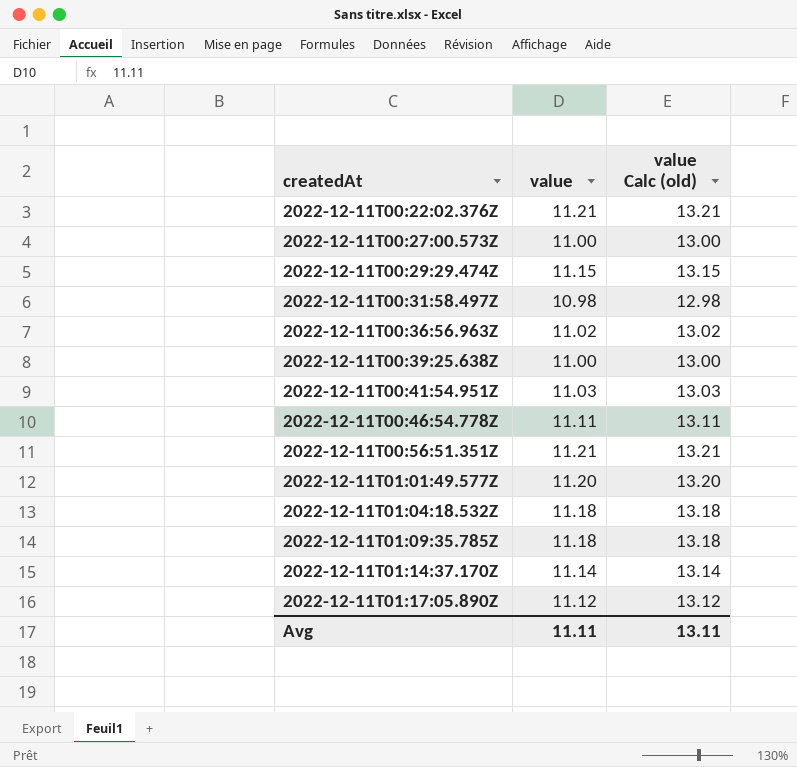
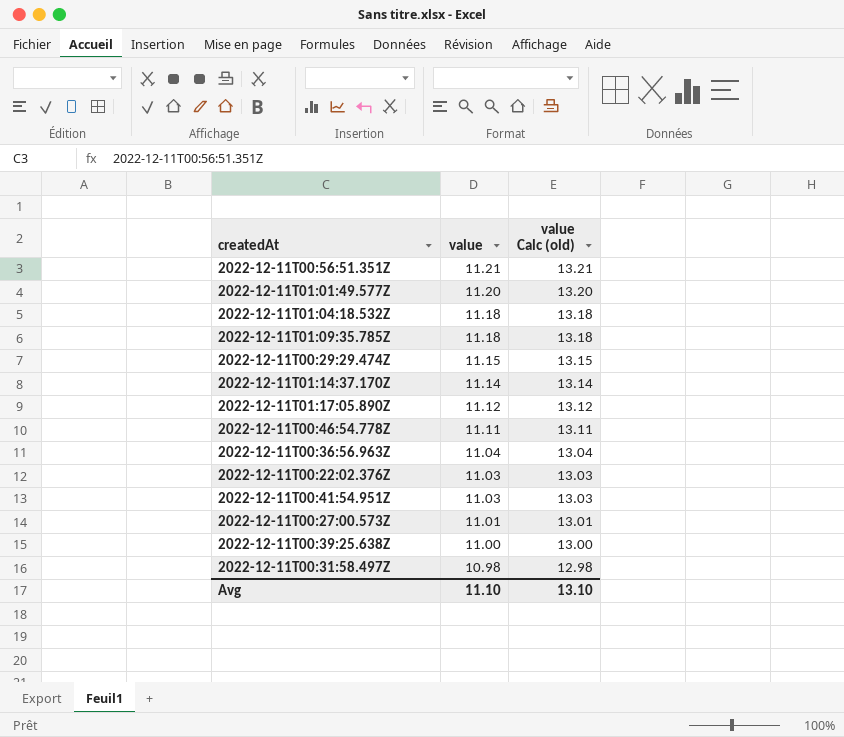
row order: createdAt ascending -> value descending
2022-12-11T00:36:56.963Z | value: 11.02 -> 11.04
2022-12-11T00:36:56.963Z | value Calc (old): 13.02 -> 13.04
2022-12-11T00:22:02.376Z | value: 11.21 -> 11.03
2022-12-11T00:22:02.376Z | value Calc (old): 13.21 -> 13.03
2022-12-11T00:27:00.573Z | value: 11.00 -> 11.01
2022-12-11T00:27:00.573Z | value Calc (old): 13.00 -> 13.01
Avg | value: 11.11 -> 11.10
Avg | value Calc (old): 13.11 -> 13.10

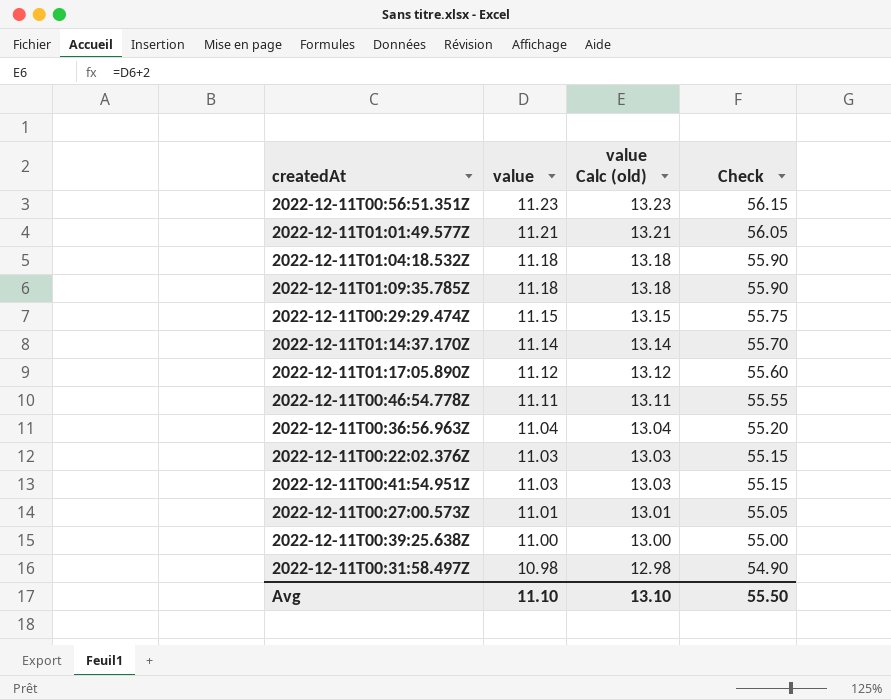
column Check | formula: none -> [value] * 5
2022-12-11T00:56:51.351Z | value: 11.21 -> 11.23
2022-12-11T00:56:51.351Z | value Calc (old): 13.21 -> 13.23
2022-12-11T01:01:49.577Z | value: 11.20 -> 11.21
2022-12-11T01:01:49.577Z | value Calc (old): 13.20 -> 13.21

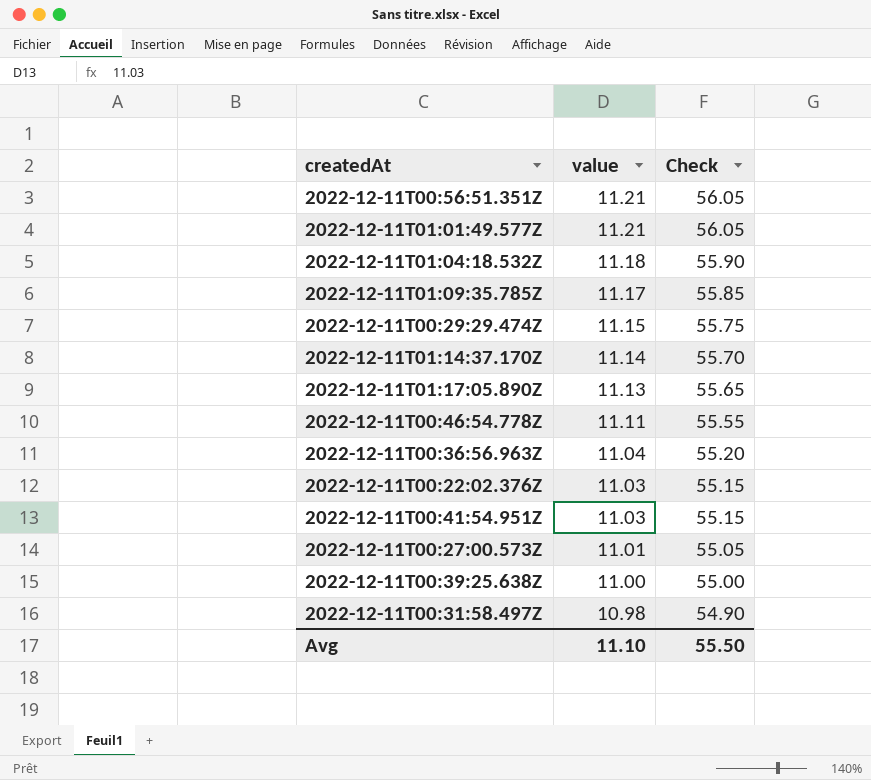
column value Calc (old) | formula: [value] + 2 -> none
2022-12-11T00:56:51.351Z | value: 11.23 -> 11.21
2022-12-11T00:56:51.351Z | Check: 56.15 -> 56.05
2022-12-11T01:09:35.785Z | value: 11.18 -> 11.17
2022-12-11T01:09:35.785Z | Check: 55.90 -> 55.85
2022-12-11T01:17:05.890Z | value: 11.12 -> 11.13
2022-12-11T01:17:05.890Z | Check: 55.60 -> 55.65

